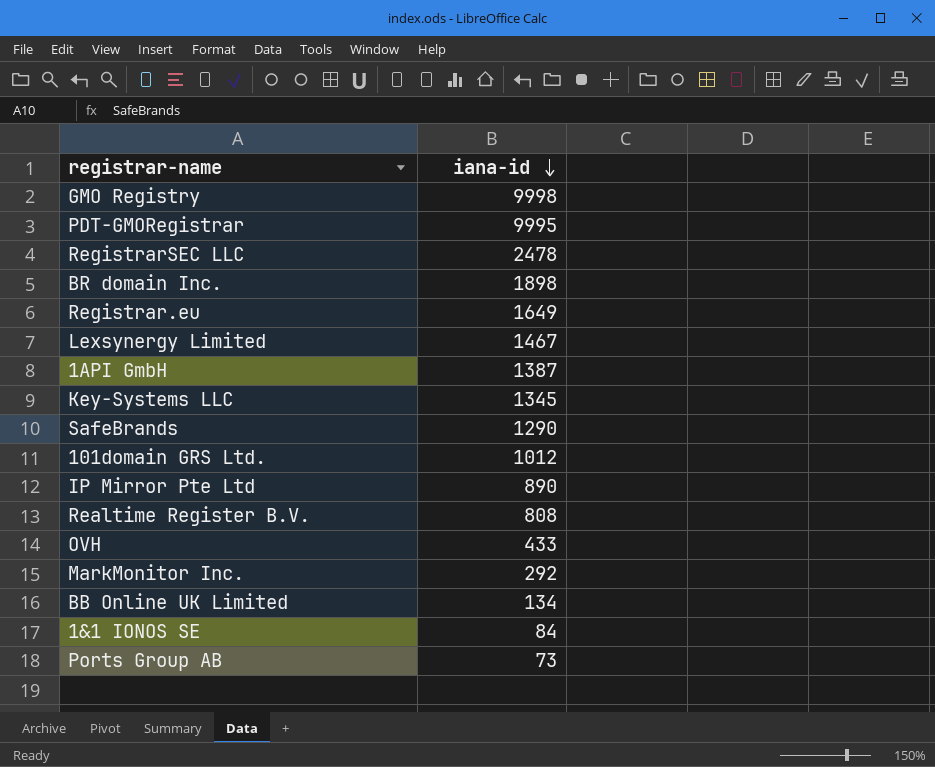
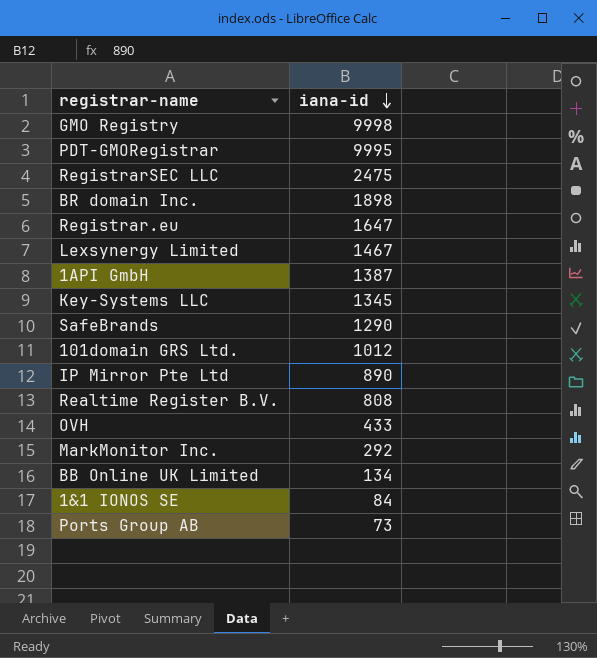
RegistrarSEC LLC | iana-id: 2478 -> 2475
Registrar.eu | iana-id: 1649 -> 1647

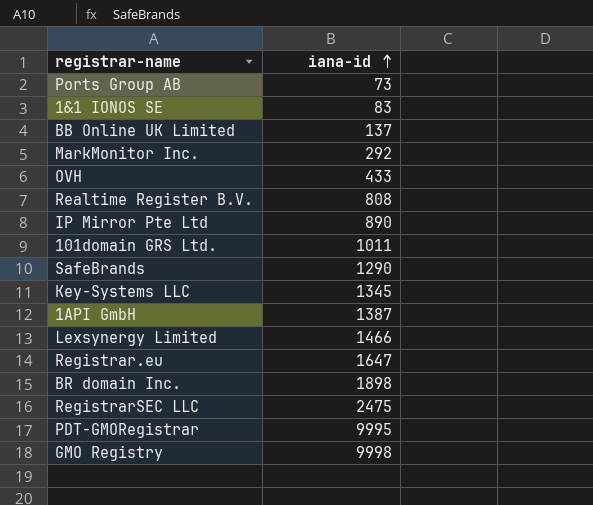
row order: iana-id descending -> iana-id ascending
1&1 IONOS SE | iana-id: 84 -> 83
BB Online UK Limited | iana-id: 134 -> 137
101domain GRS Ltd. | iana-id: 1012 -> 1011
Lexsynergy Limited | iana-id: 1467 -> 1466

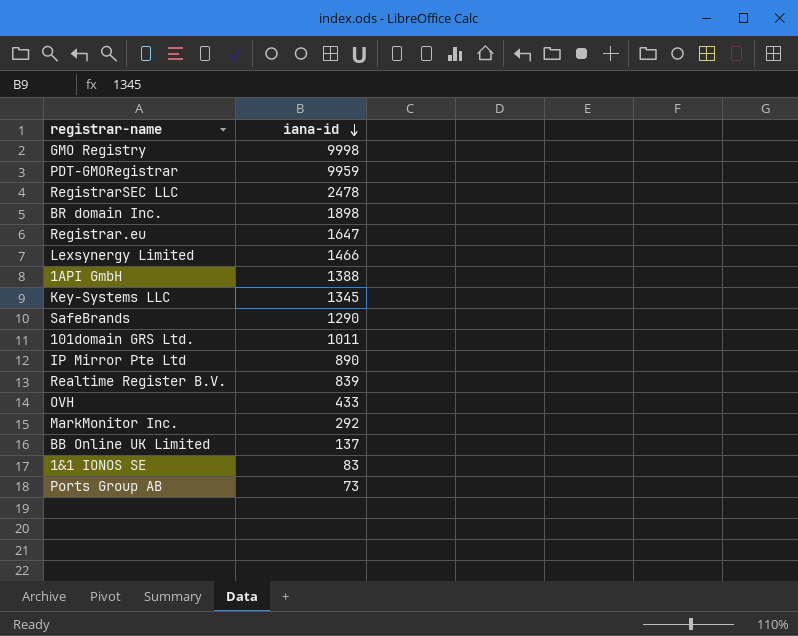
row order: iana-id ascending -> iana-id descending
PDT-GMORegistrar | iana-id: 9995 -> 9959
RegistrarSEC LLC | iana-id: 2475 -> 2478
1API GmbH | iana-id: 1387 -> 1388
Realtime Register B.V. | iana-id: 808 -> 839

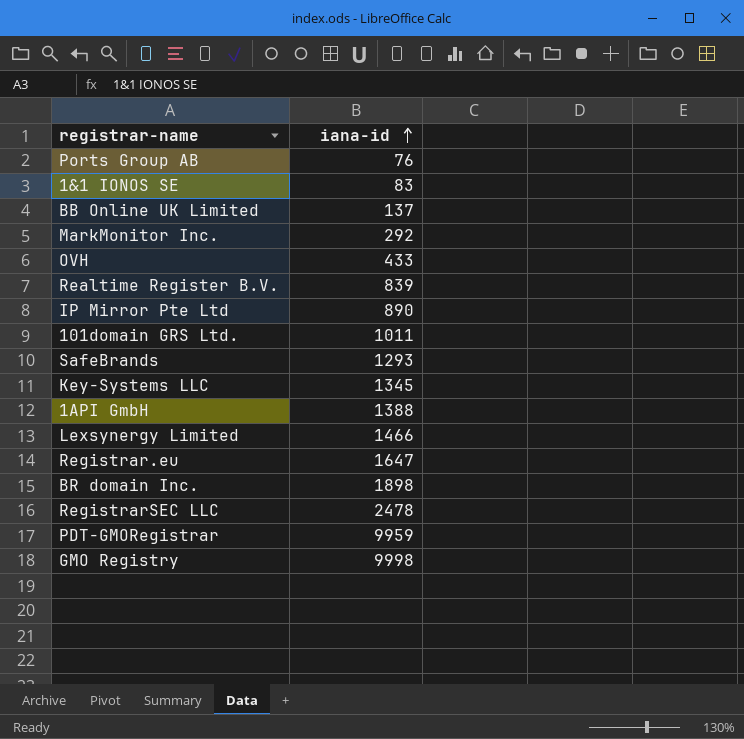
row order: iana-id descending -> iana-id ascending
Ports Group AB | iana-id: 73 -> 76
SafeBrands | iana-id: 1290 -> 1293

